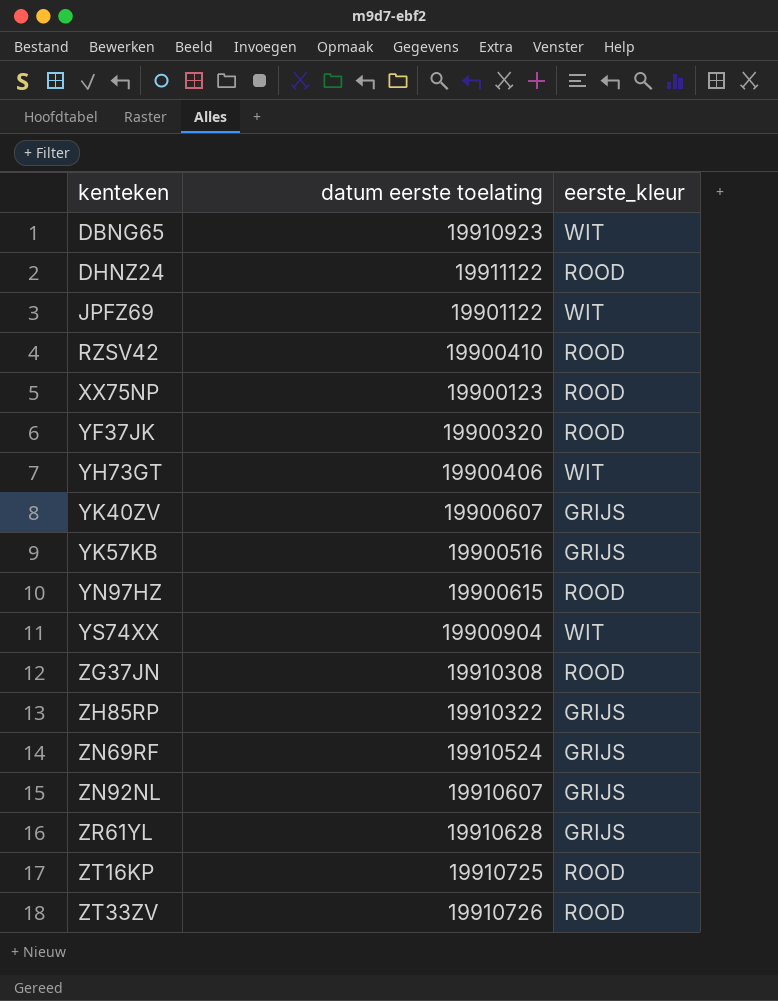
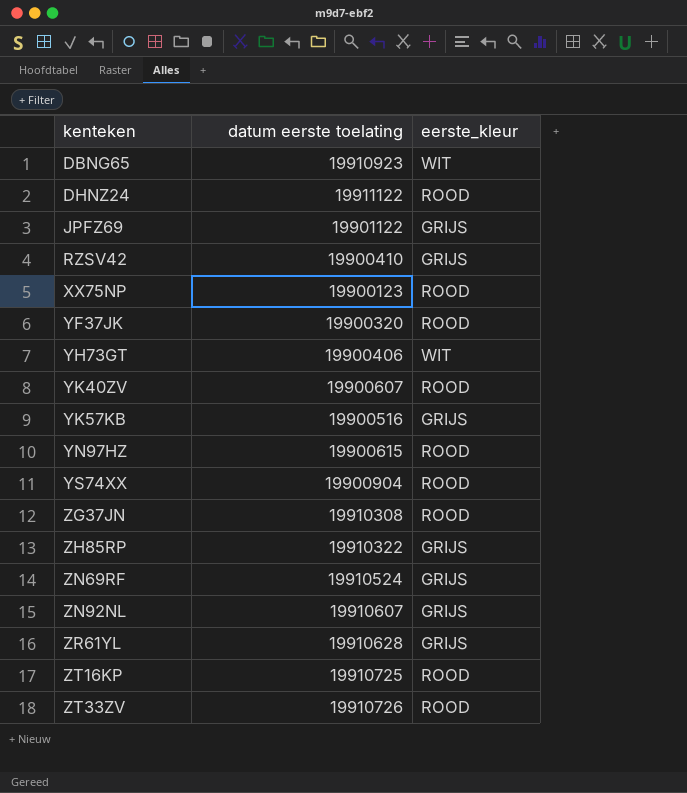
JPFZ69 | eerste_kleur: WIT -> GRIJS
RZSV42 | eerste_kleur: ROOD -> GRIJS
YK40ZV | eerste_kleur: GRIJS -> ROOD
YS74XX | eerste_kleur: WIT -> ROOD

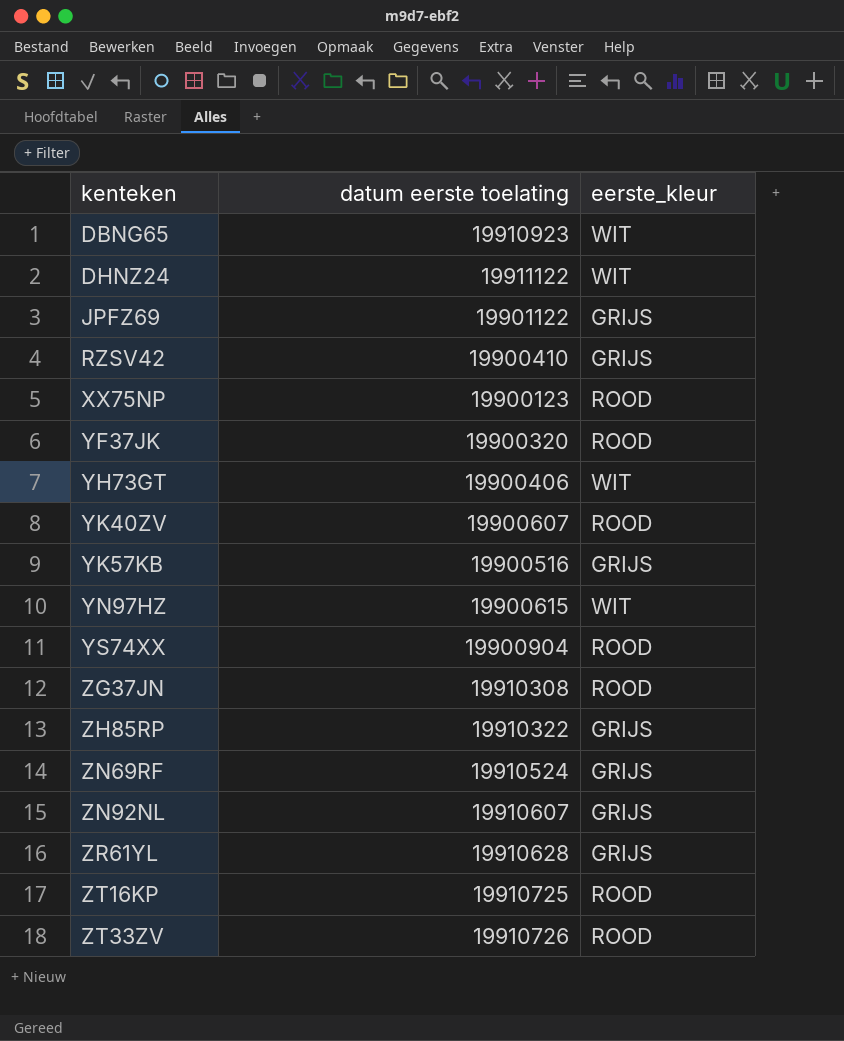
DHNZ24 | eerste_kleur: ROOD -> WIT
YN97HZ | eerste_kleur: ROOD -> WIT

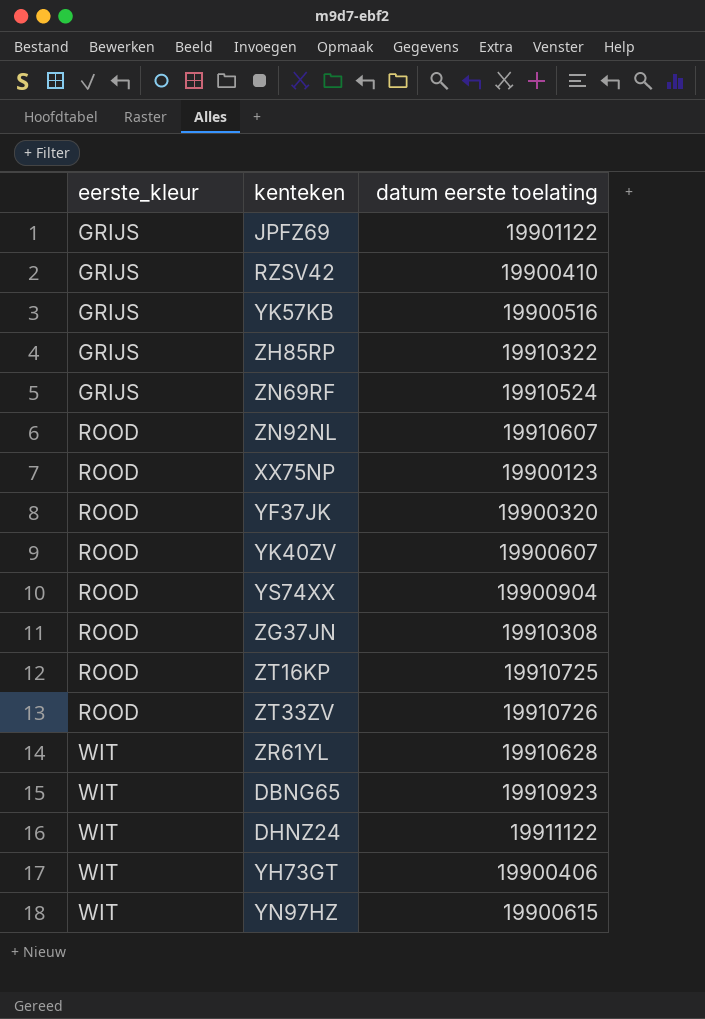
row order: kenteken ascending -> eerste_kleur ascending
column eerste_kleur | position: 3 -> 1
ZN92NL | eerste_kleur: GRIJS -> ROOD
ZR61YL | eerste_kleur: GRIJS -> WIT

